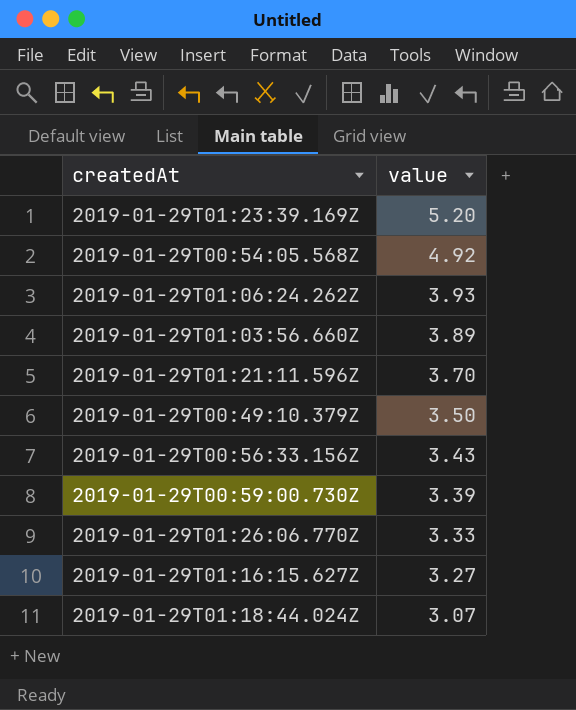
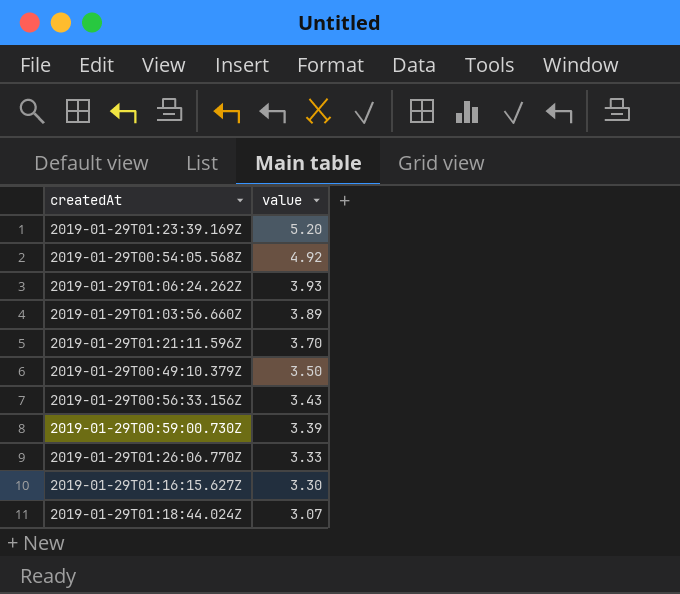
2019-01-29T01:16:15.627Z | value: 3.27 -> 3.30

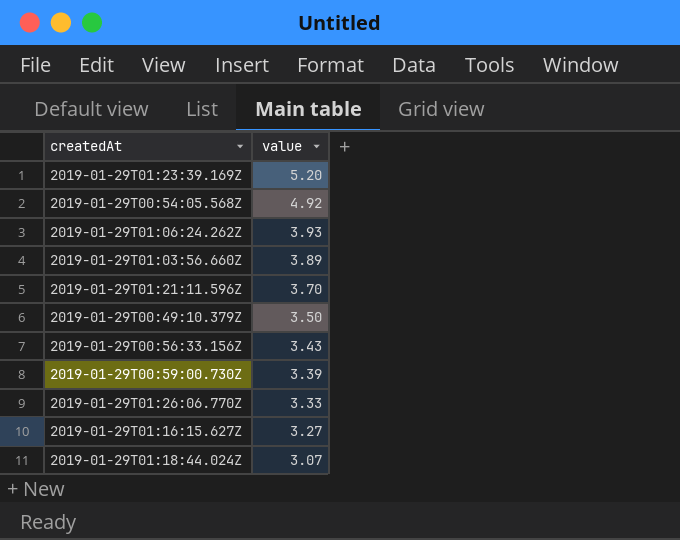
2019-01-29T01:16:15.627Z | value: 3.30 -> 3.27

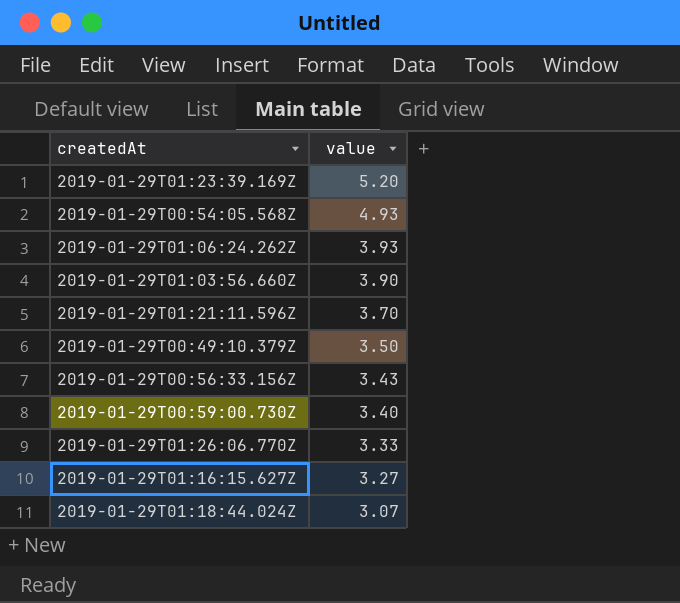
2019-01-29T00:54:05.568Z | value: 4.92 -> 4.93
2019-01-29T01:03:56.660Z | value: 3.89 -> 3.90
2019-01-29T00:59:00.730Z | value: 3.39 -> 3.40

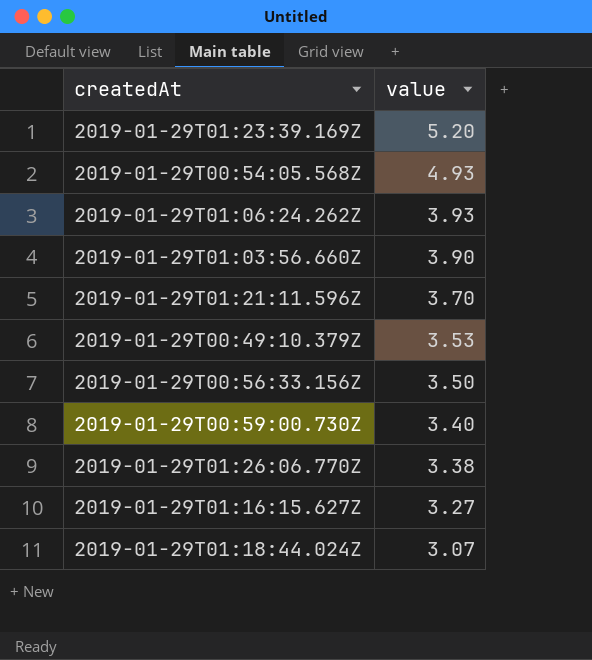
2019-01-29T00:49:10.379Z | value: 3.50 -> 3.53
2019-01-29T00:56:33.156Z | value: 3.43 -> 3.50
2019-01-29T01:26:06.770Z | value: 3.33 -> 3.38

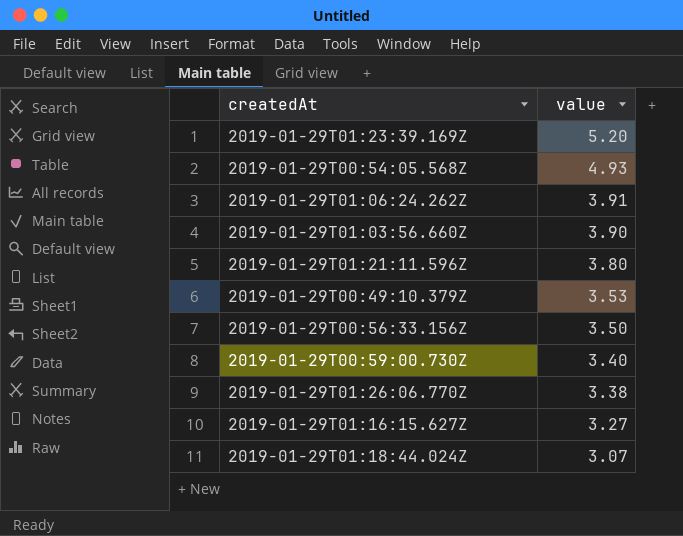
2019-01-29T01:06:24.262Z | value: 3.93 -> 3.91
2019-01-29T01:21:11.596Z | value: 3.70 -> 3.80

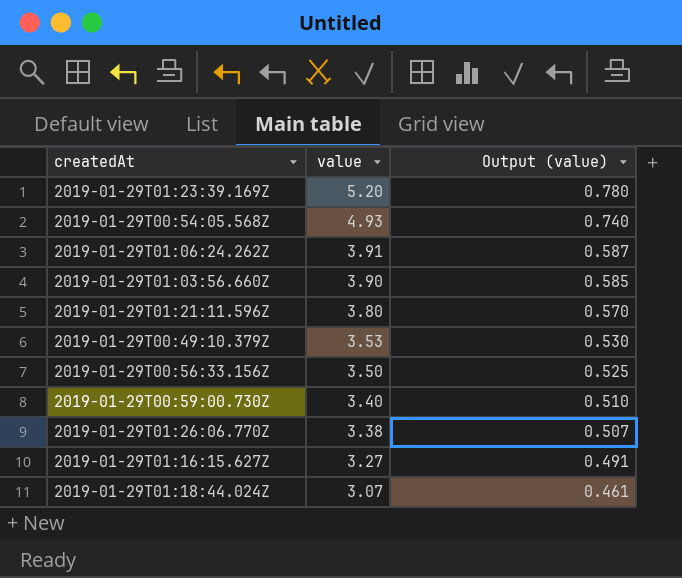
column Output (value) | formula: none -> [value] * 0.15

